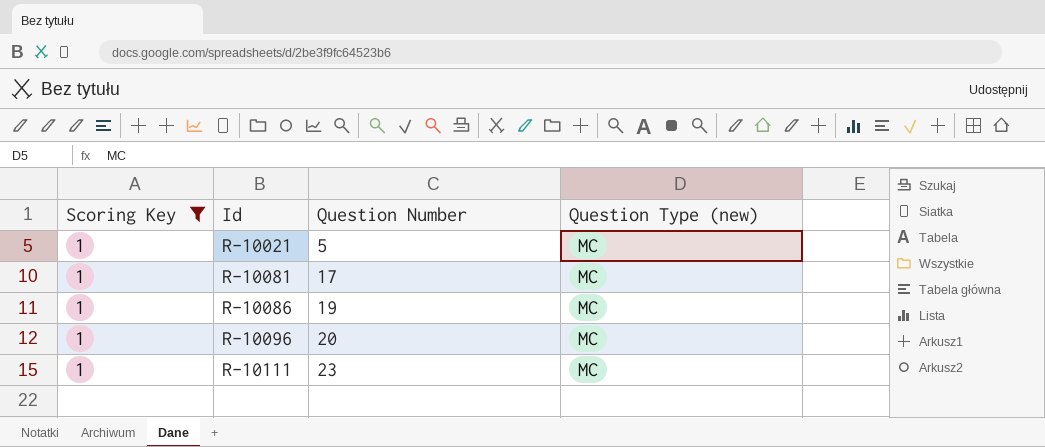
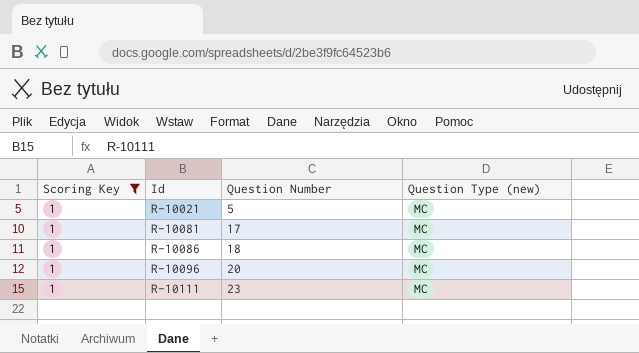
R-10086 | Question Number: 19 -> 18

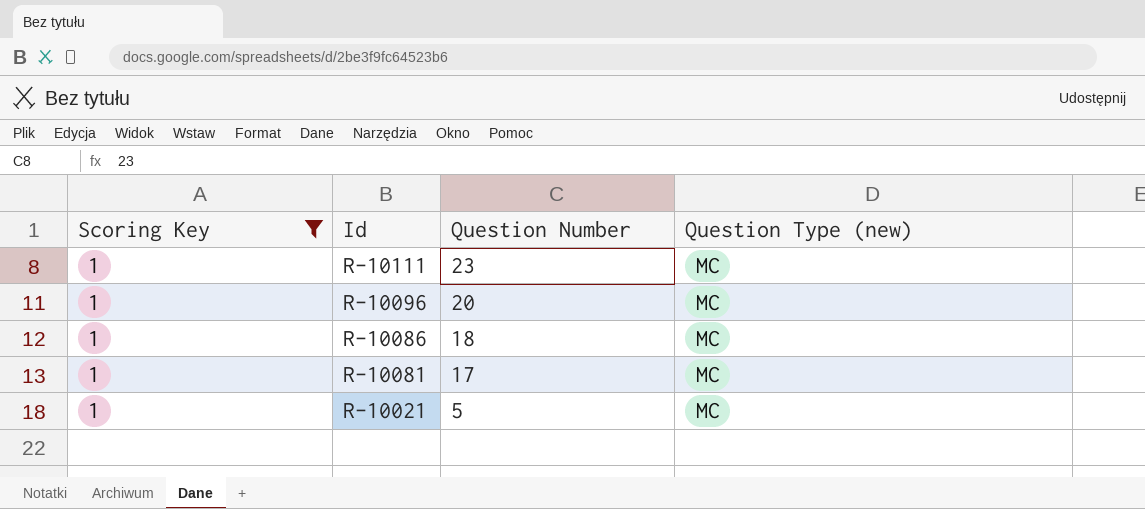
row order: Id ascending -> Id descending

